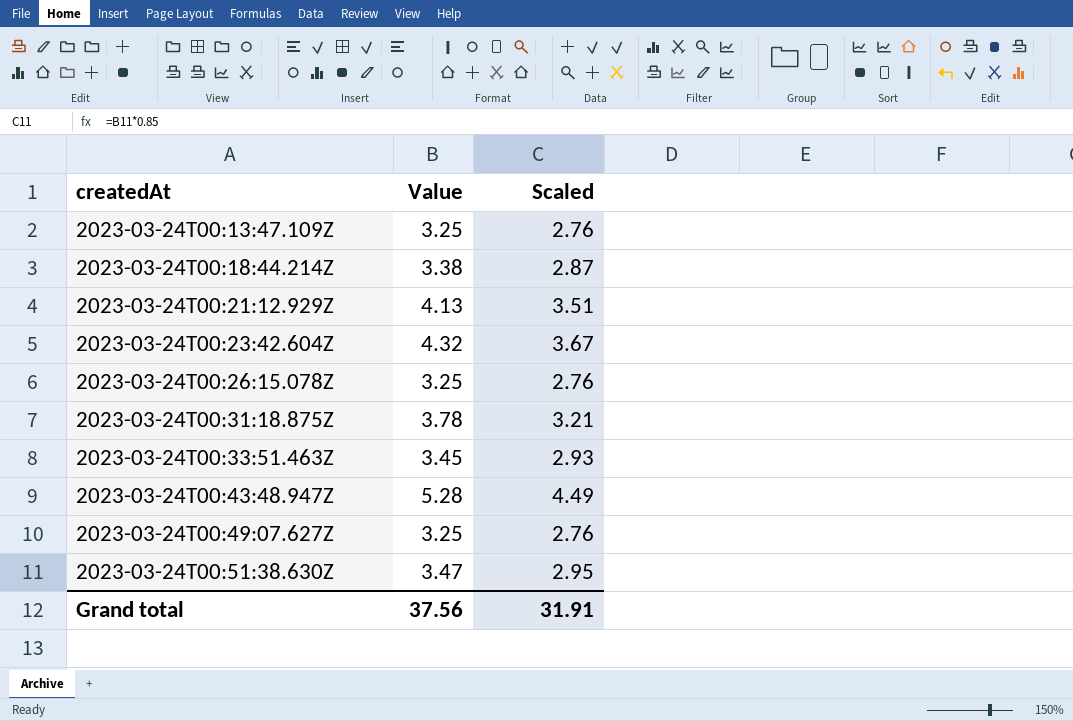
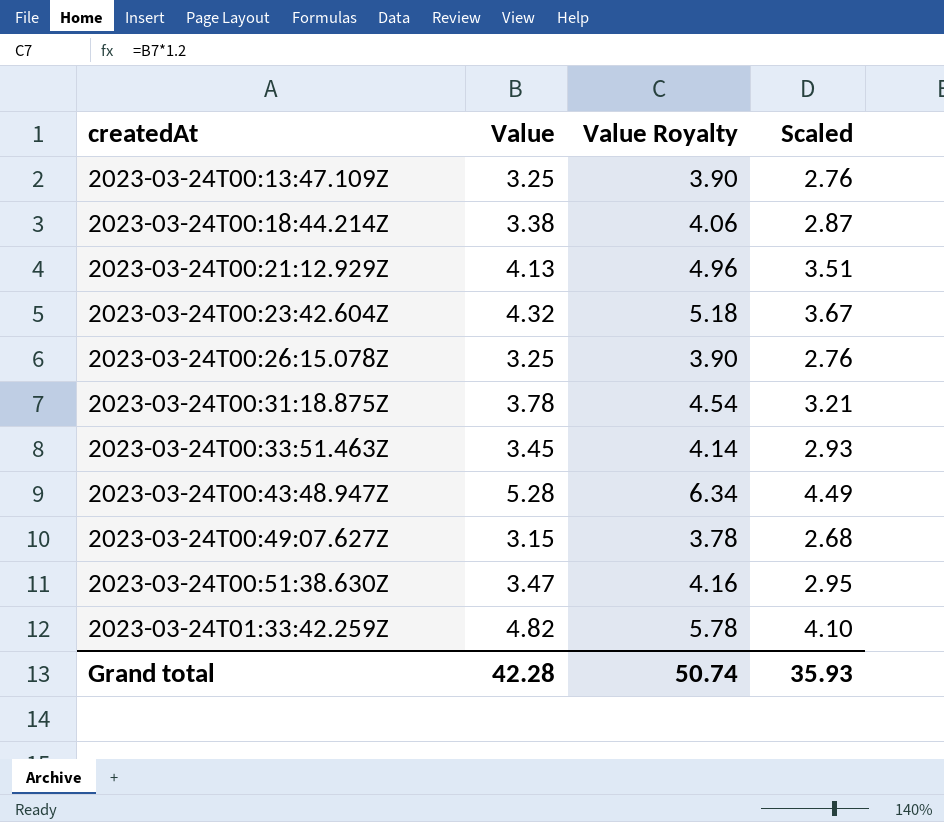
column Value Royalty | formula: none -> [Value] * 1.2
2023-03-24T00:49:07.627Z | Value: 3.25 -> 3.15
2023-03-24T00:49:07.627Z | Scaled: 2.76 -> 2.68
row 2023-03-24T01:33:42.259Z: none -> 4.82 | 5.78 | 4.10
Grand total | Value: 37.56 -> 42.28
Grand total | Scaled: 31.91 -> 35.93

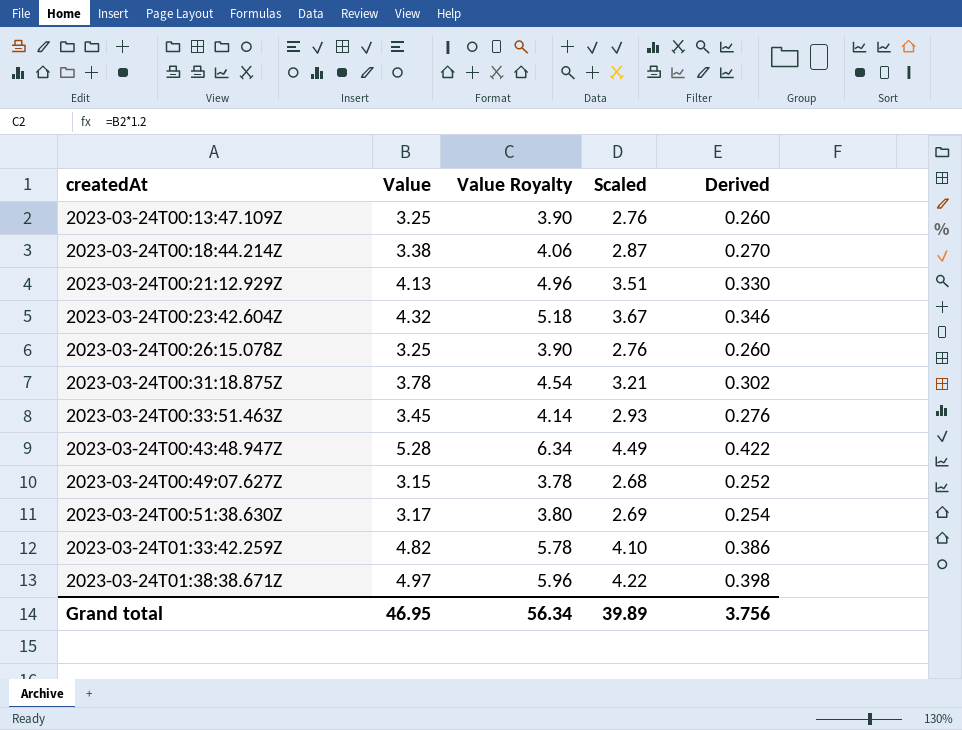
column Derived | formula: none -> [Value] * 0.08
2023-03-24T00:51:38.630Z | Value: 3.47 -> 3.17
2023-03-24T00:51:38.630Z | Value Royalty: 4.16 -> 3.80
2023-03-24T00:51:38.630Z | Scaled: 2.95 -> 2.69
row 2023-03-24T01:38:38.671Z: none -> 4.97 | 5.96 | 4.22 | 0.398
Grand total | Value: 42.28 -> 46.95
Grand total | Value Royalty: 50.74 -> 56.34
Grand total | Scaled: 35.93 -> 39.89

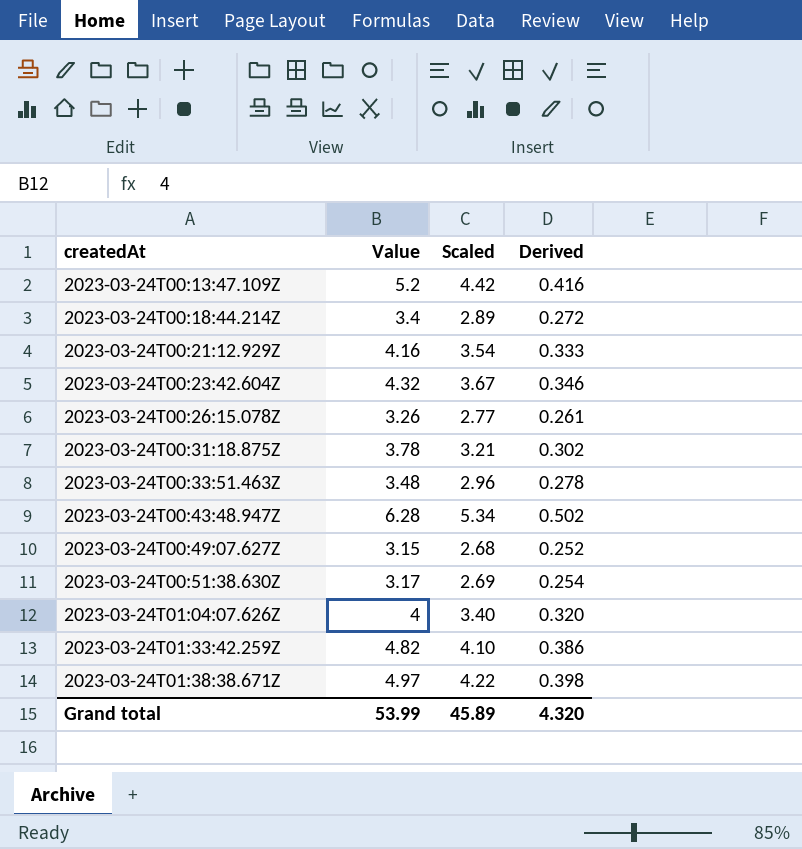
column Value Royalty | formula: [Value] * 1.2 -> none
2023-03-24T00:13:47.109Z | Value: 3.25 -> 5.2
2023-03-24T00:13:47.109Z | Scaled: 2.76 -> 4.42
2023-03-24T00:13:47.109Z | Derived: 0.260 -> 0.416
2023-03-24T00:18:44.214Z | Value: 3.38 -> 3.4
2023-03-24T00:18:44.214Z | Scaled: 2.87 -> 2.89
2023-03-24T00:18:44.214Z | Derived: 0.270 -> 0.272
2023-03-24T00:21:12.929Z | Value: 4.13 -> 4.16
2023-03-24T00:21:12.929Z | Scaled: 3.51 -> 3.54
2023-03-24T00:21:12.929Z | Derived: 0.330 -> 0.333
2023-03-24T00:26:15.078Z | Value: 3.25 -> 3.26
2023-03-24T00:26:15.078Z | Scaled: 2.76 -> 2.77
2023-03-24T00:26:15.078Z | Derived: 0.260 -> 0.261
2023-03-24T00:33:51.463Z | Value: 3.45 -> 3.48
2023-03-24T00:33:51.463Z | Scaled: 2.93 -> 2.96
2023-03-24T00:33:51.463Z | Derived: 0.276 -> 0.278
2023-03-24T00:43:48.947Z | Value: 5.28 -> 6.28
2023-03-24T00:43:48.947Z | Scaled: 4.49 -> 5.34
2023-03-24T00:43:48.947Z | Derived: 0.422 -> 0.502
row 2023-03-24T01:04:07.626Z: none -> 4 | 3.40 | 0.320
Grand total | Value: 46.95 -> 53.99
Grand total | Scaled: 39.89 -> 45.89
Grand total | Derived: 3.756 -> 4.320

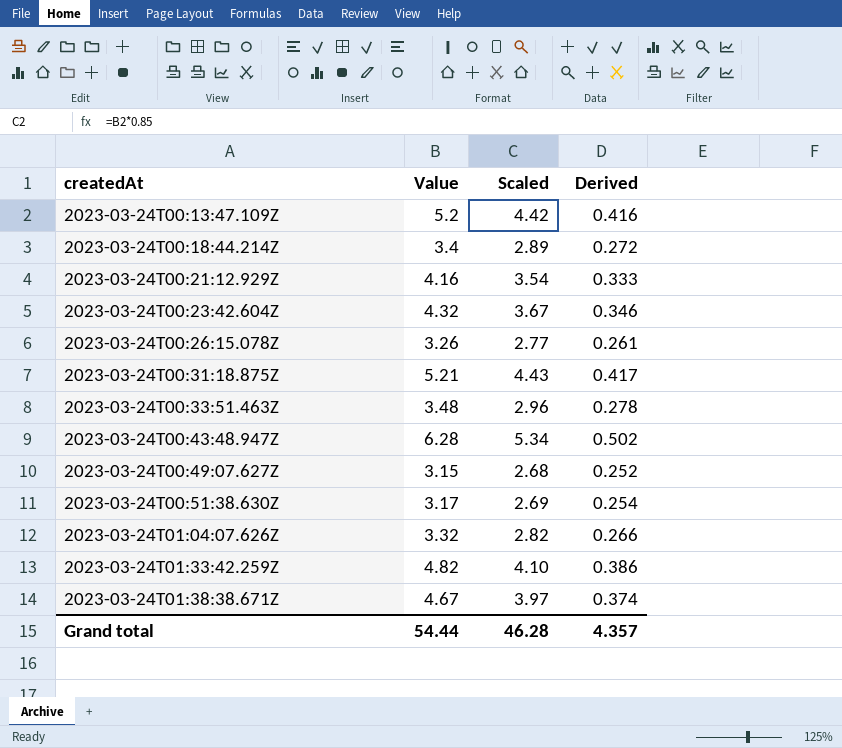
2023-03-24T00:31:18.875Z | Value: 3.78 -> 5.21
2023-03-24T00:31:18.875Z | Scaled: 3.21 -> 4.43
2023-03-24T00:31:18.875Z | Derived: 0.302 -> 0.417
2023-03-24T01:04:07.626Z | Value: 4 -> 3.32
2023-03-24T01:04:07.626Z | Scaled: 3.40 -> 2.82
2023-03-24T01:04:07.626Z | Derived: 0.320 -> 0.266
2023-03-24T01:38:38.671Z | Value: 4.97 -> 4.67
2023-03-24T01:38:38.671Z | Scaled: 4.22 -> 3.97
2023-03-24T01:38:38.671Z | Derived: 0.398 -> 0.374
Grand total | Value: 53.99 -> 54.44
Grand total | Scaled: 45.89 -> 46.28
Grand total | Derived: 4.320 -> 4.357

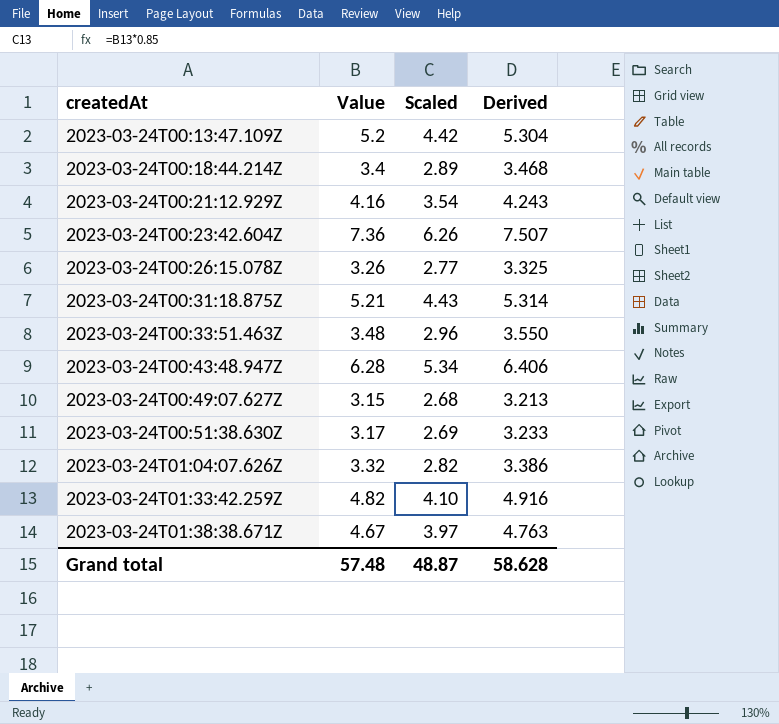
column Derived | formula: [Value] * 0.08 -> [Value] * 1.02
2023-03-24T00:23:42.604Z | Value: 4.32 -> 7.36
2023-03-24T00:23:42.604Z | Scaled: 3.67 -> 6.26
Grand total | Value: 54.44 -> 57.48
Grand total | Scaled: 46.28 -> 48.87
Grand total | Derived: 4.357 -> 58.628

